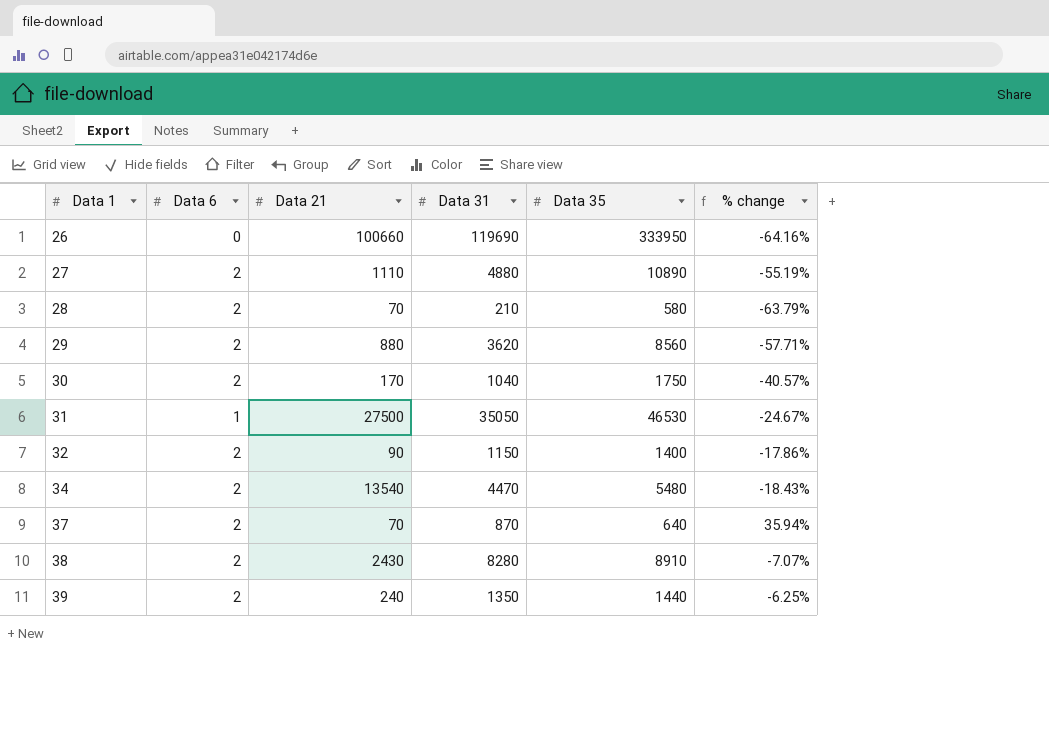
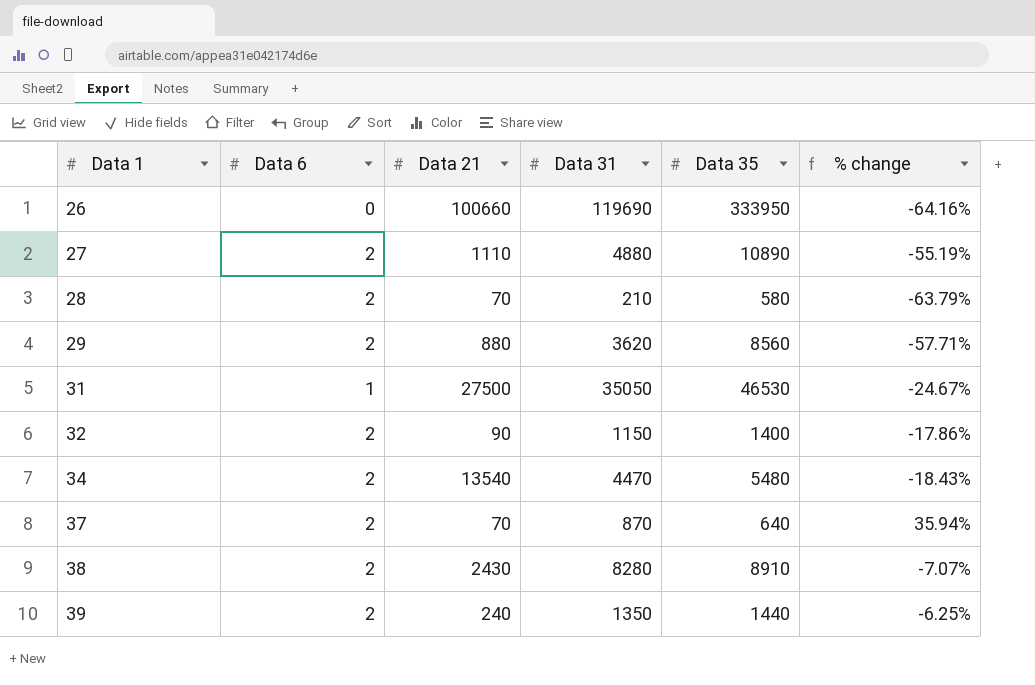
row 30: 2 | 170 | 1040 | 1750 | -40.57% -> none

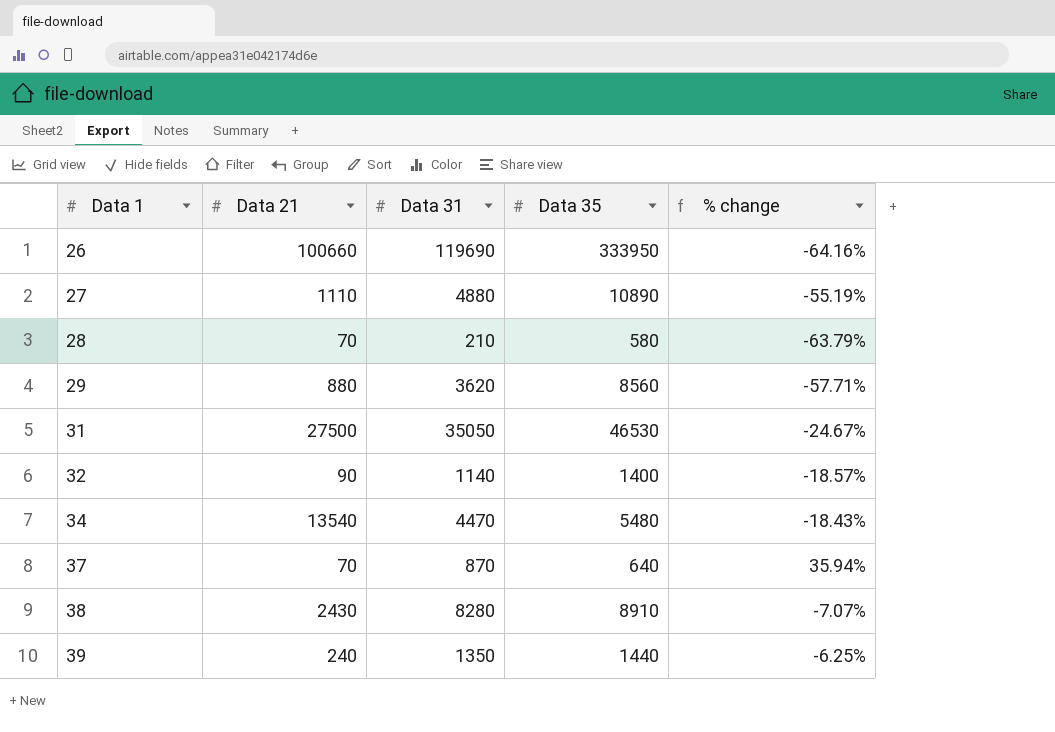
column Data 6 | position: 2 -> none
32 | Data 31: 1150 -> 1140
32 | % change: -17.86% -> -18.57%

